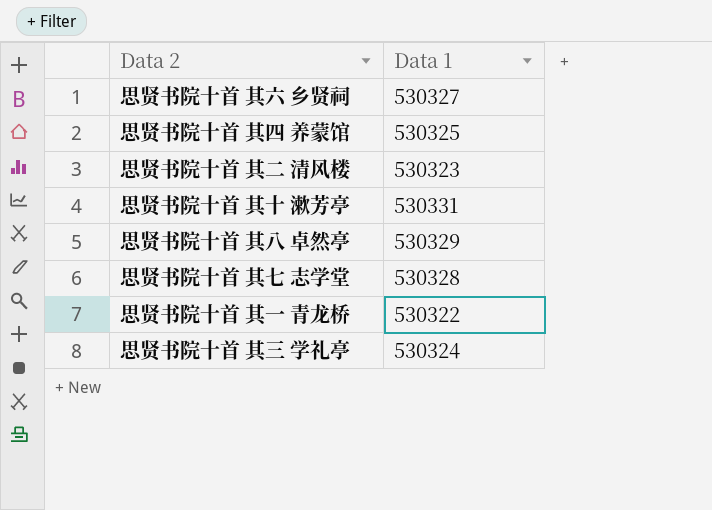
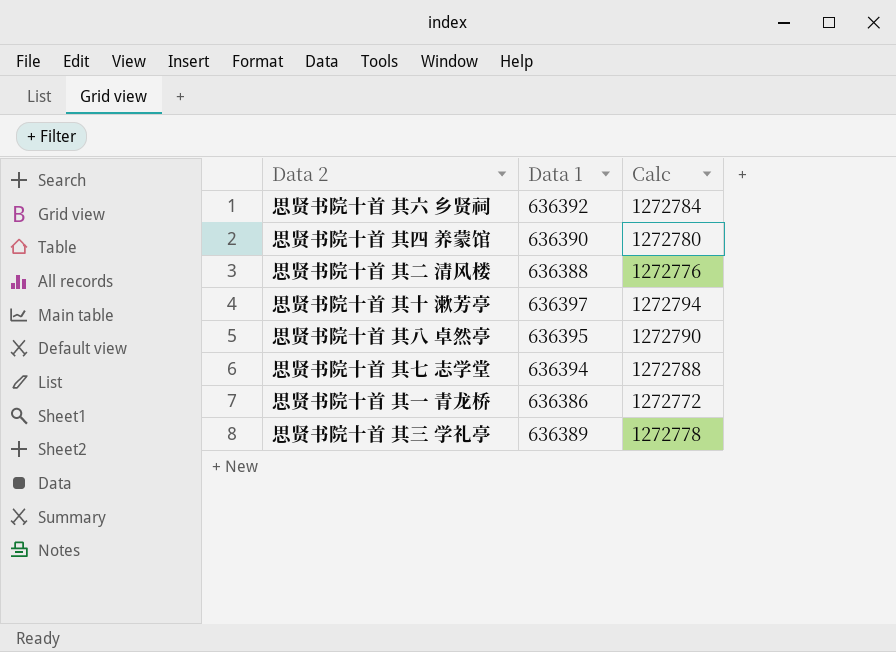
column Calc | formula: none -> [Data 1] * 2
思贤书院十首 其六 乡贤祠 | Data 1: 530327 -> 636392
思贤书院十首 其四 养蒙馆 | Data 1: 530325 -> 636390
思贤书院十首 其二 清风楼 | Data 1: 530323 -> 636388
思贤书院十首 其十 漱芳亭 | Data 1: 530331 -> 636397
思贤书院十首 其八 卓然亭 | Data 1: 530329 -> 636395
思贤书院十首 其七 志学堂 | Data 1: 530328 -> 636394
思贤书院十首 其一 青龙桥 | Data 1: 530322 -> 636386
思贤书院十首 其三 学礼亭 | Data 1: 530324 -> 636389

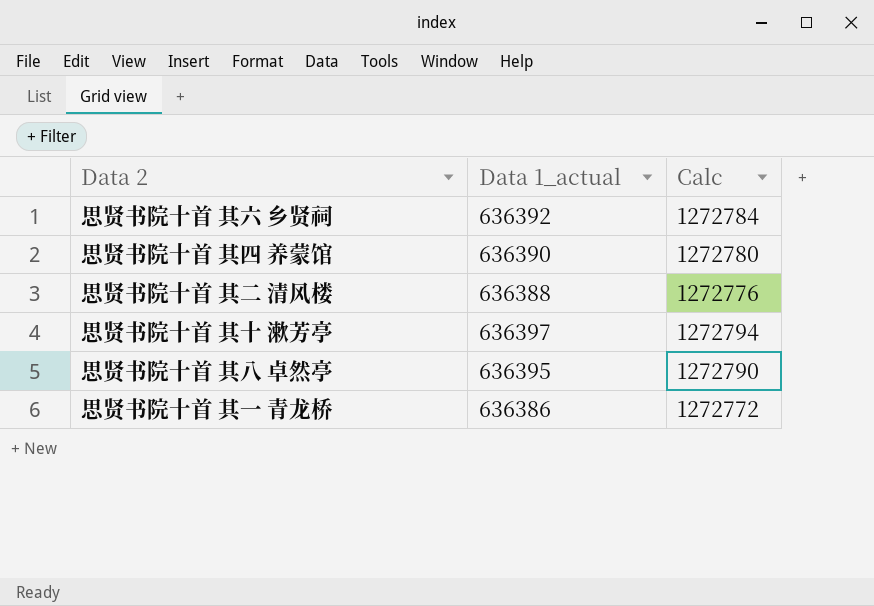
column name: Data 1 -> Data 1_actual
row 思贤书院十首 其七 志学堂: 636394 | 1272788 -> none
row 思贤书院十首 其三 学礼亭: 636389 | 1272778 -> none

